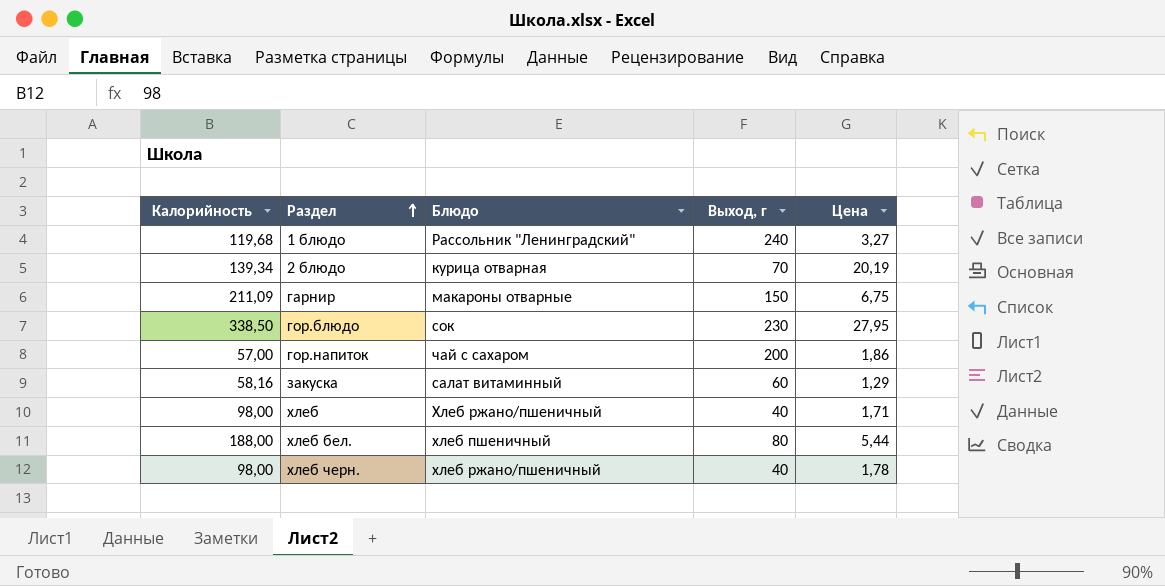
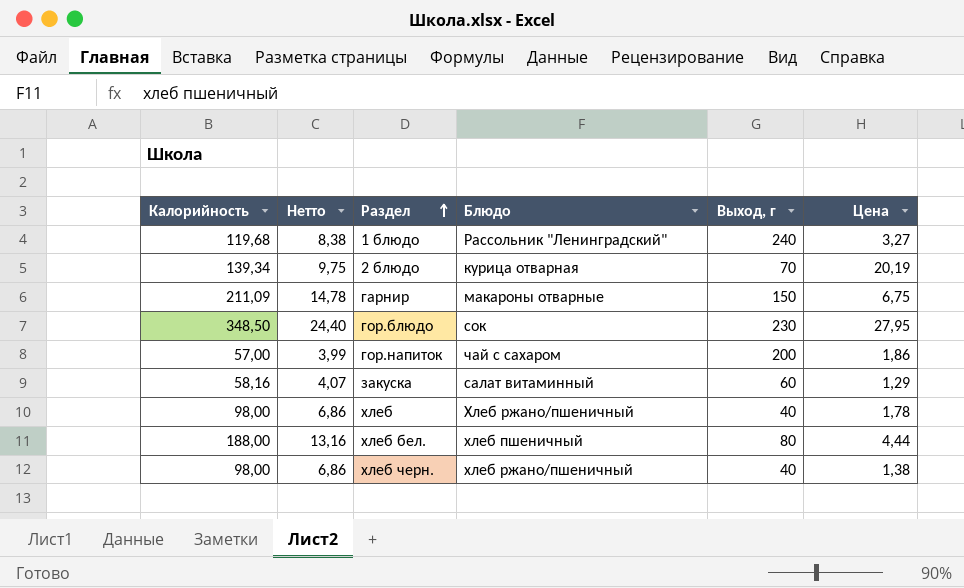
column Нетто | formula: none -> [Калорийность] * 0,07
гор.блюдо | Калорийность: 338,50 -> 348,50
хлеб | Цена: 1,71 -> 1,78
хлеб бел. | Цена: 5,44 -> 4,44
хлеб черн. | Цена: 1,78 -> 1,38

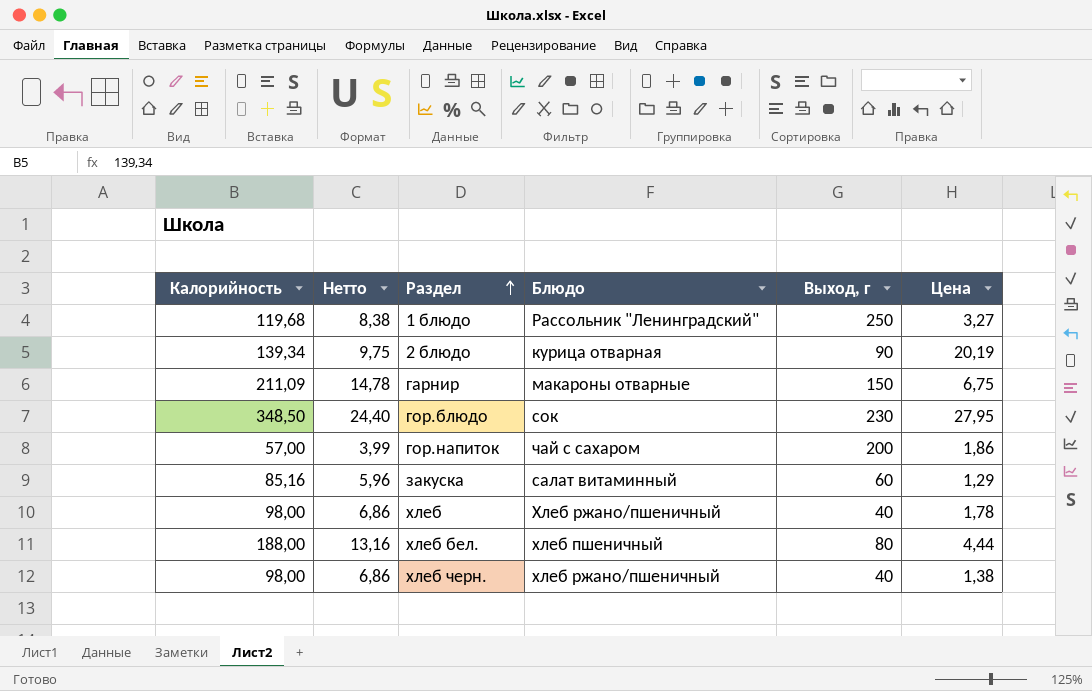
1 блюдо | Выход, г: 240 -> 250
2 блюдо | Выход, г: 70 -> 90
закуска | Калорийность: 58,16 -> 85,16
закуска | Нетто: 4,07 -> 5,96

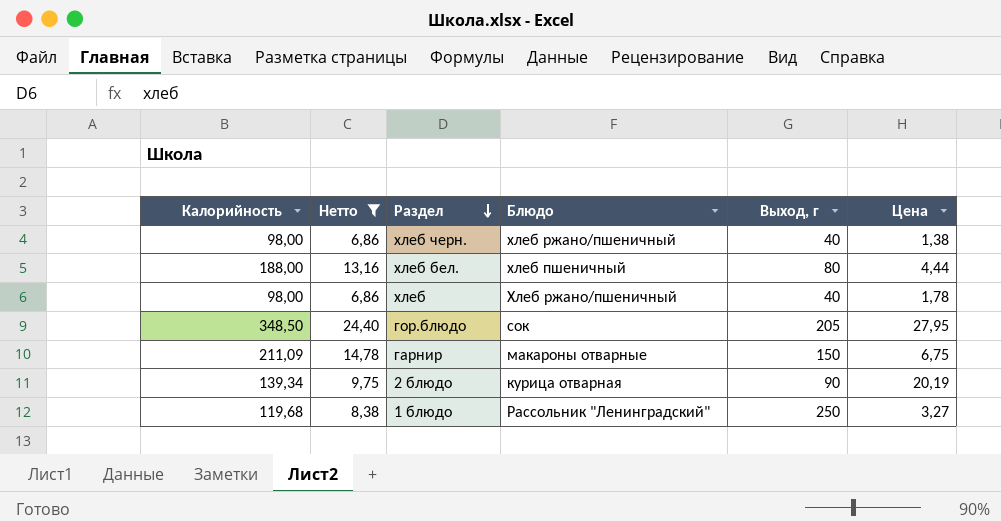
filter: none -> Нетто >= 6,86
row order: Раздел ascending -> Раздел descending
гор.блюдо | Выход, г: 230 -> 205

